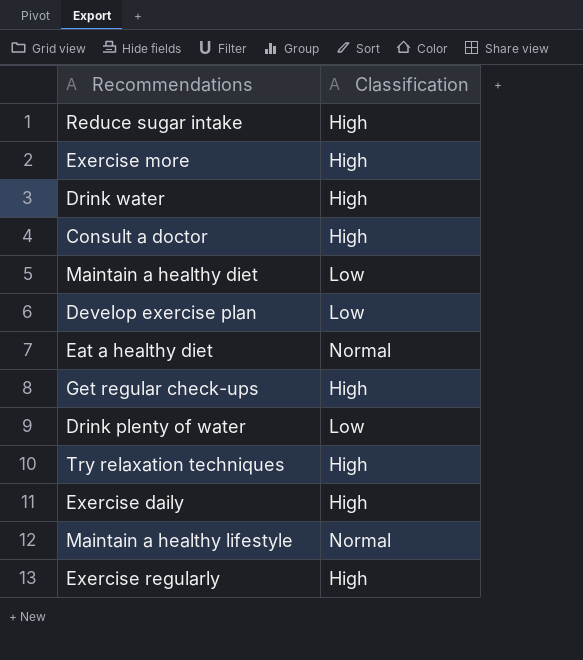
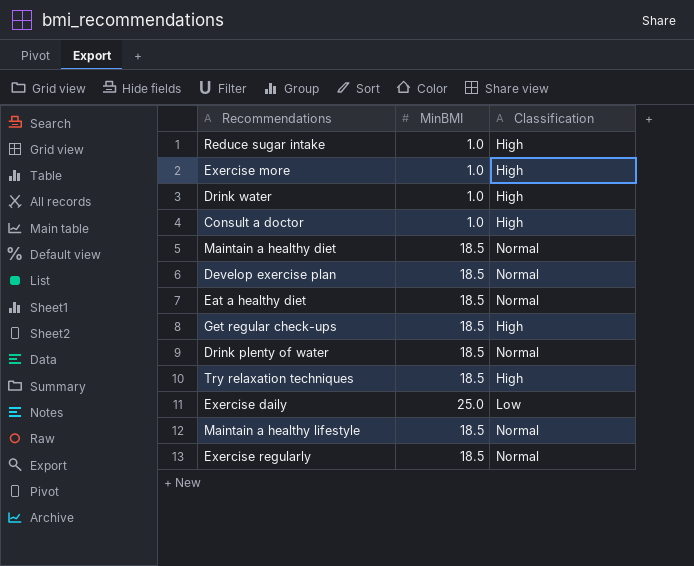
column MinBMI | position: none -> 2
Maintain a healthy diet | Classification: Low -> Normal
Develop exercise plan | Classification: Low -> Normal
Drink plenty of water | Classification: Low -> Normal
Exercise daily | Classification: High -> Low
Exercise regularly | Classification: High -> Normal

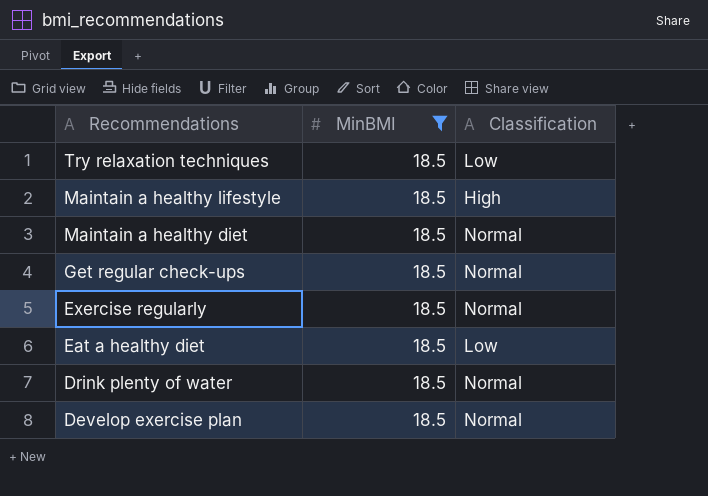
filter: none -> MinBMI = 18.5
row order: none -> Recommendations descending
Try relaxation techniques | Classification: High -> Low
Maintain a healthy lifestyle | Classification: Normal -> High
Get regular check-ups | Classification: High -> Normal
Eat a healthy diet | Classification: Normal -> Low

